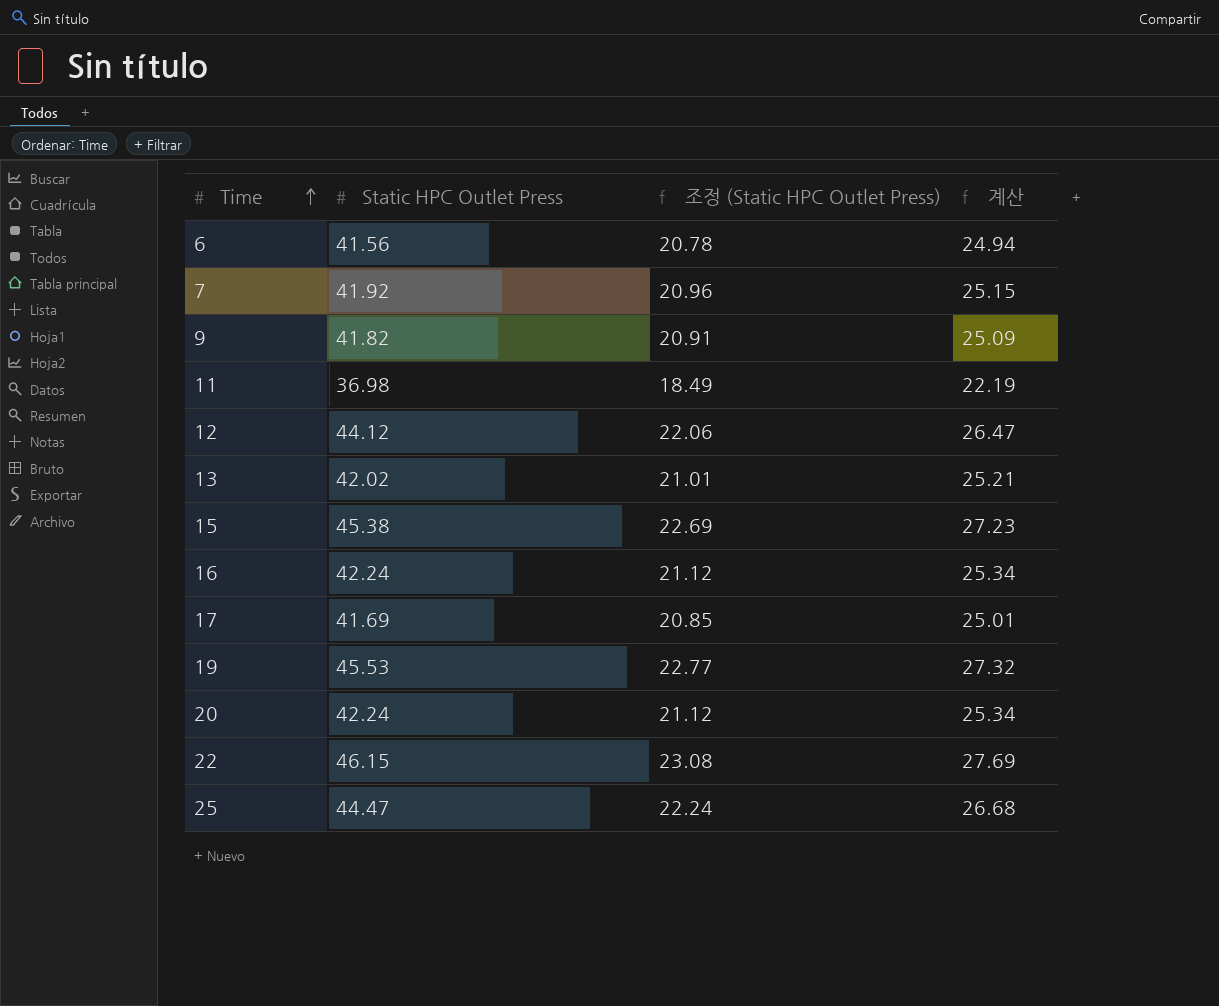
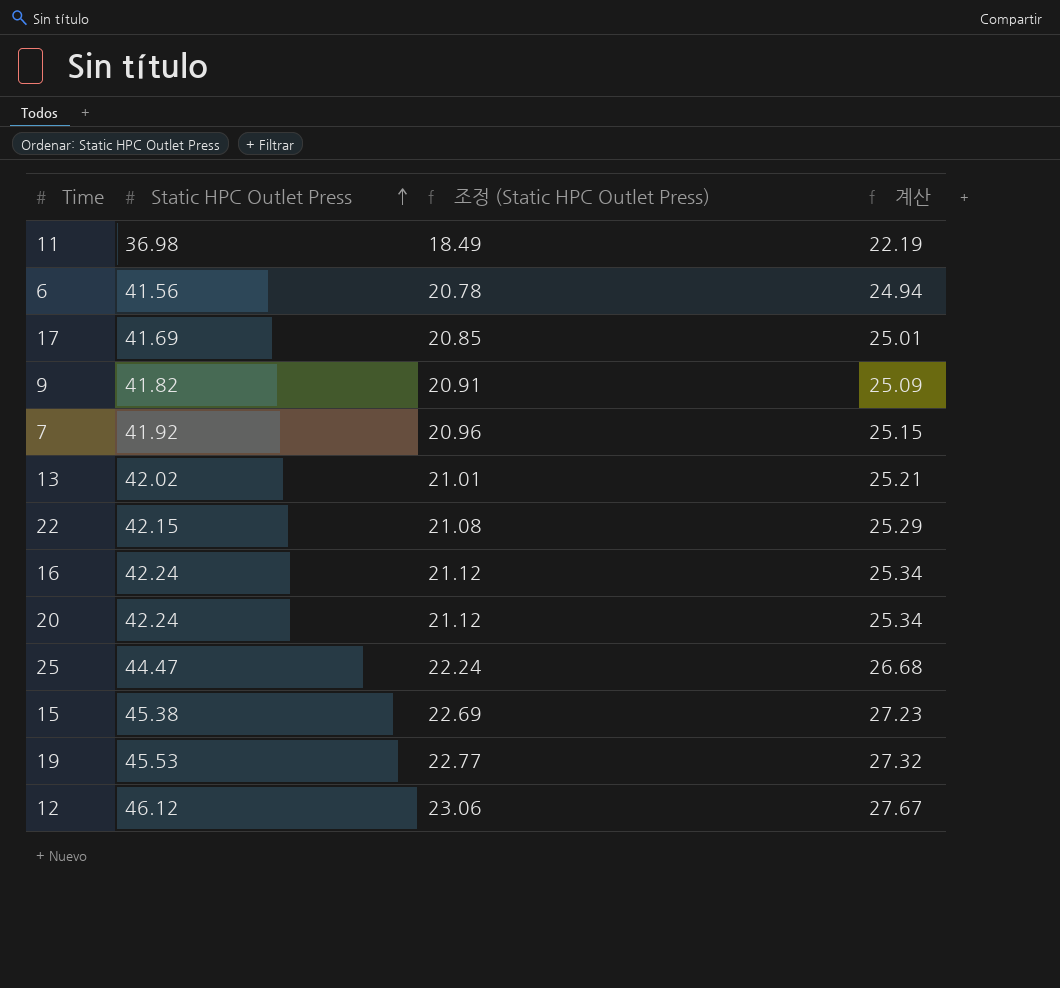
row order: Time ascending -> Static HPC Outlet Press ascending
22 | Static HPC Outlet Press: 46.15 -> 42.15
22 | 조정 (Static HPC Outlet Press): 23.08 -> 21.08
22 | 계산: 27.69 -> 25.29
12 | Static HPC Outlet Press: 44.12 -> 46.12
12 | 조정 (Static HPC Outlet Press): 22.06 -> 23.06
12 | 계산: 26.47 -> 27.67

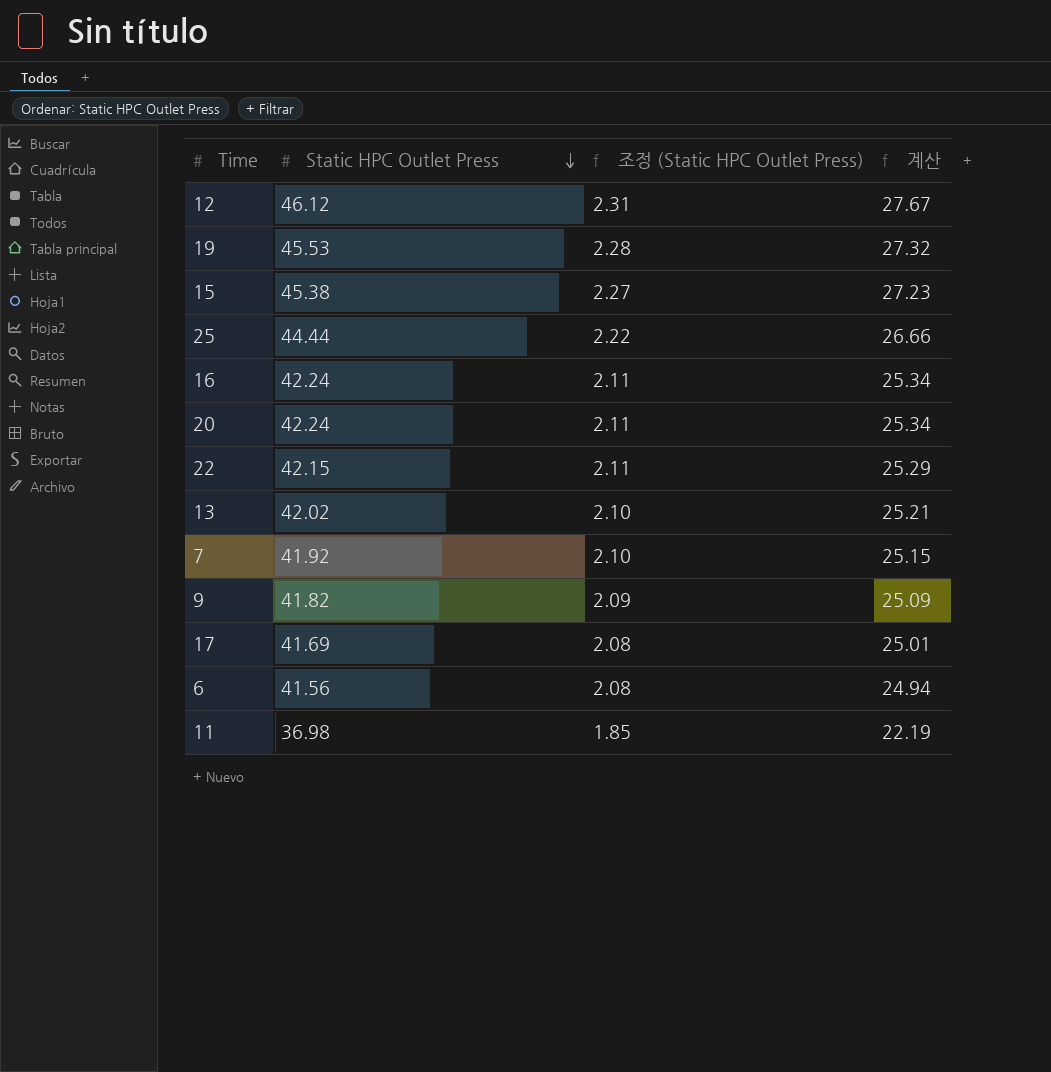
row order: Static HPC Outlet Press ascending -> Static HPC Outlet Press descending
column 조정 (Static HPC Outlet Press) | formula: [Static HPC Outlet Press] * 0.5 -> [Static HPC Outlet Press] * 0.05
25 | Static HPC Outlet Press: 44.47 -> 44.44
25 | 계산: 26.68 -> 26.66

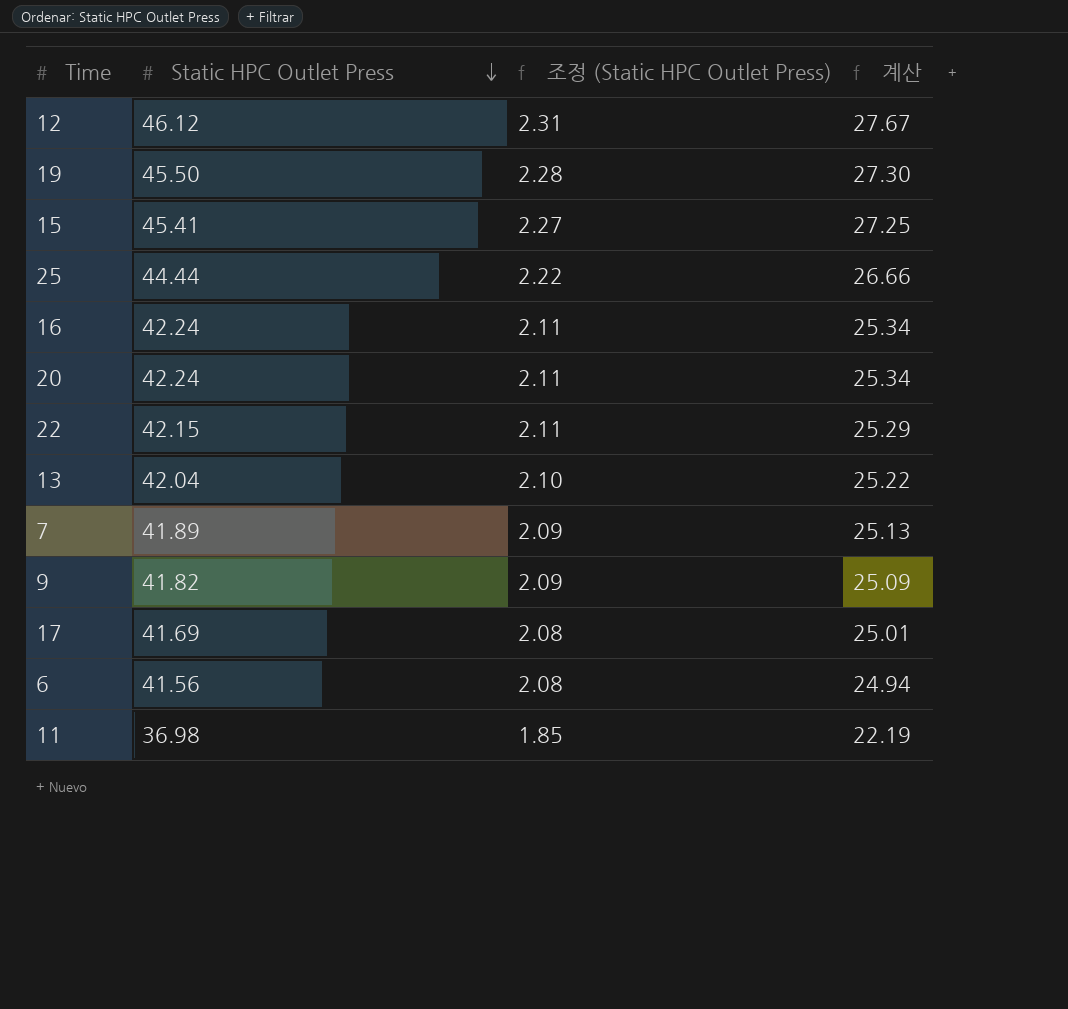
19 | Static HPC Outlet Press: 45.53 -> 45.50
19 | 계산: 27.32 -> 27.30
15 | Static HPC Outlet Press: 45.38 -> 45.41
15 | 계산: 27.23 -> 27.25
13 | Static HPC Outlet Press: 42.02 -> 42.04
13 | 계산: 25.21 -> 25.22
7 | Static HPC Outlet Press: 41.92 -> 41.89
7 | 조정 (Static HPC Outlet Press): 2.10 -> 2.09
7 | 계산: 25.15 -> 25.13

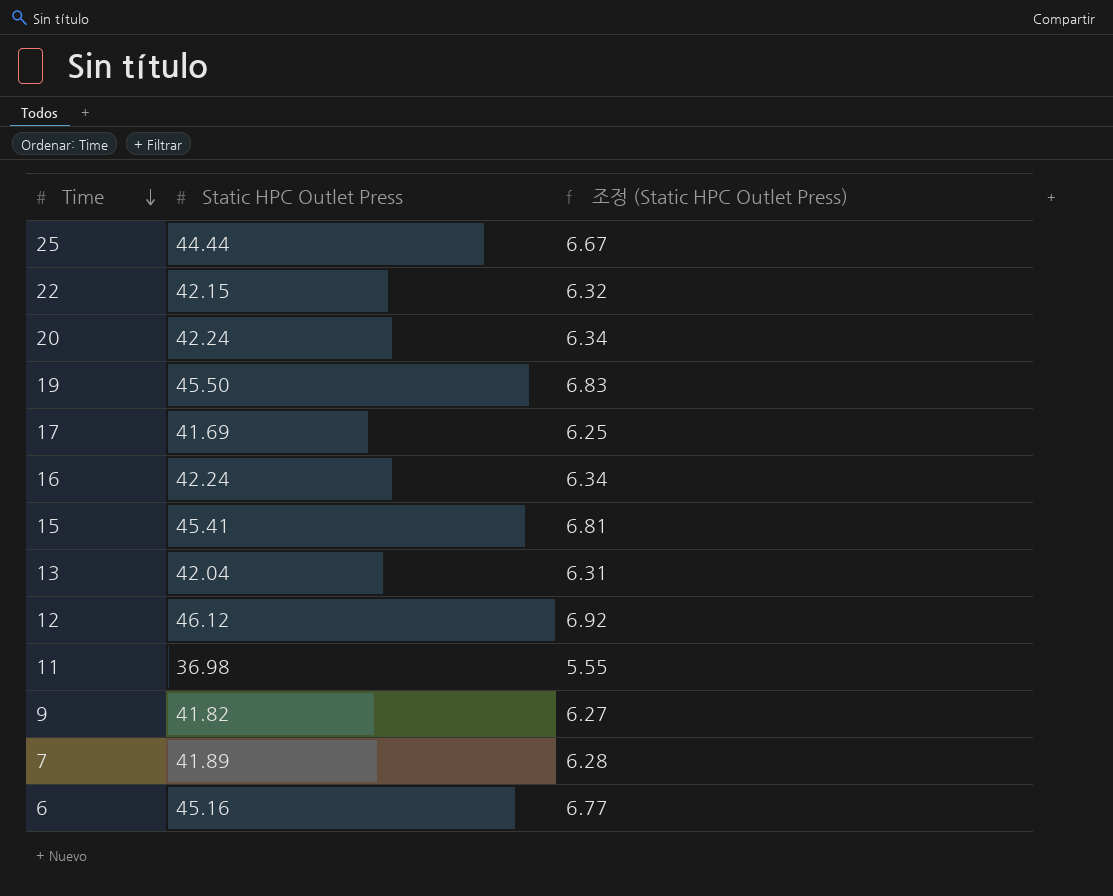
row order: Static HPC Outlet Press descending -> Time descending
column 계산 | formula: [Static HPC Outlet Press] * 0.6 -> none
column 조정 (Static HPC Outlet Press) | formula: [Static HPC Outlet Press] * 0.05 -> [Static HPC Outlet Press] * 0.15
6 | Static HPC Outlet Press: 41.56 -> 45.16

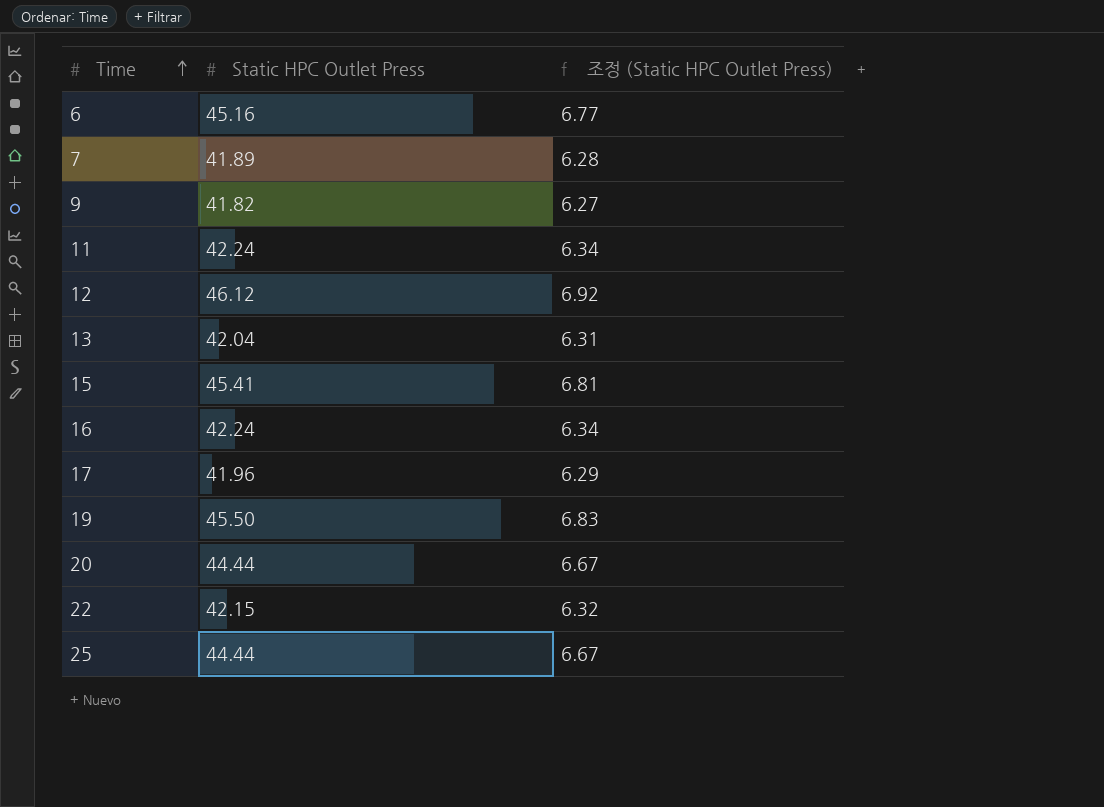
row order: Time descending -> Time ascending
11 | Static HPC Outlet Press: 36.98 -> 42.24
11 | 조정 (Static HPC Outlet Press): 5.55 -> 6.34
17 | Static HPC Outlet Press: 41.69 -> 41.96
17 | 조정 (Static HPC Outlet Press): 6.25 -> 6.29
20 | Static HPC Outlet Press: 42.24 -> 44.44
20 | 조정 (Static HPC Outlet Press): 6.34 -> 6.67

